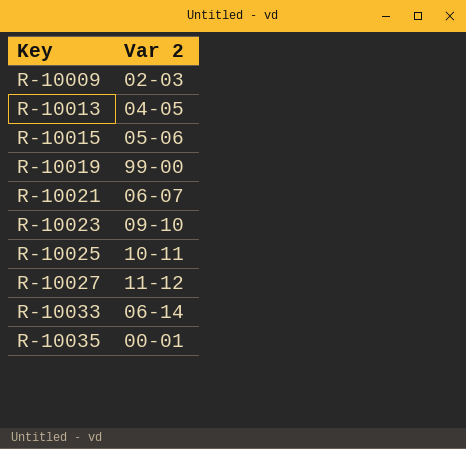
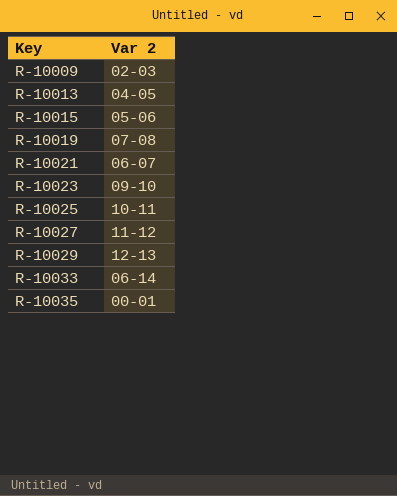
R-10019 | Var 2: 99-00 -> 07-08
row R-10029: none -> 12-13

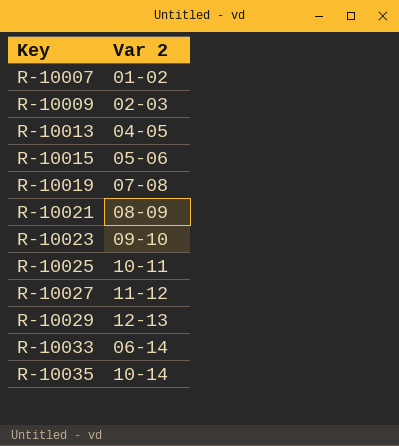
row R-10007: none -> 01-02
R-10021 | Var 2: 06-07 -> 08-09
R-10035 | Var 2: 00-01 -> 10-14

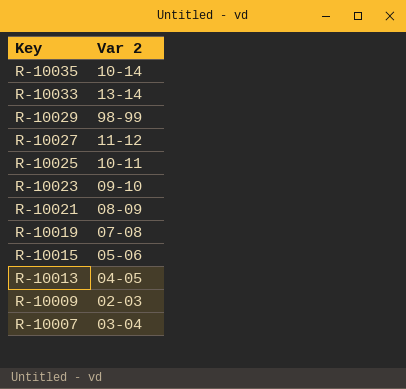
row order: Key ascending -> Key descending
R-10033 | Var 2: 06-14 -> 13-14
R-10029 | Var 2: 12-13 -> 98-99
R-10007 | Var 2: 01-02 -> 03-04

